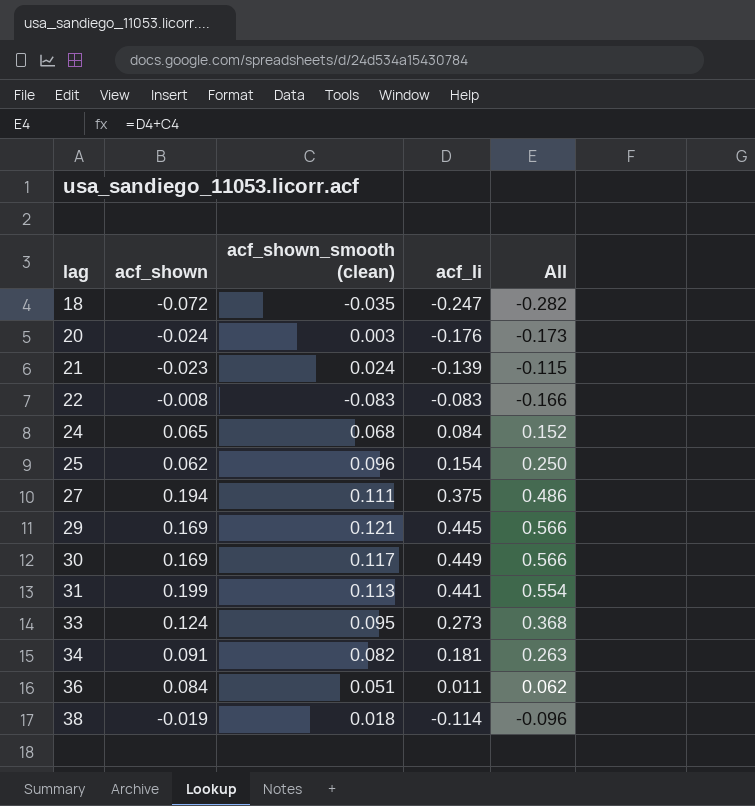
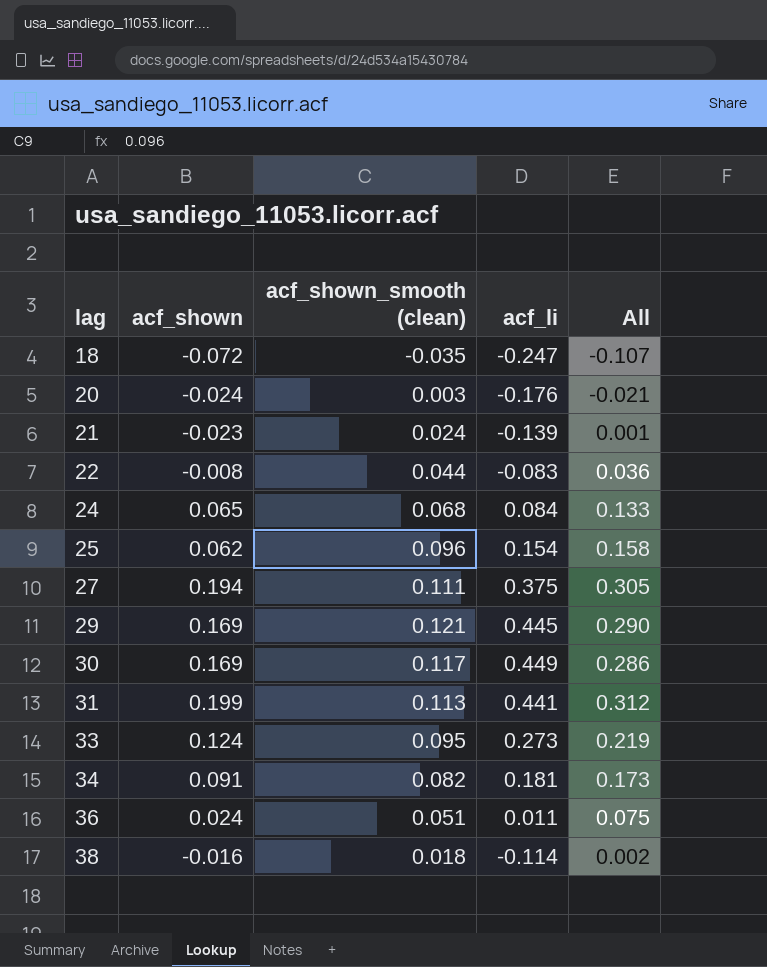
column All | formula: [acf_shown_smooth (clean)] + [acf_li] -> [acf_shown] + [acf_shown_smooth (clean)]
22 | acf_shown_smooth (clean): -0.083 -> 0.044
36 | acf_shown: 0.084 -> 0.024
38 | acf_shown: -0.019 -> -0.016

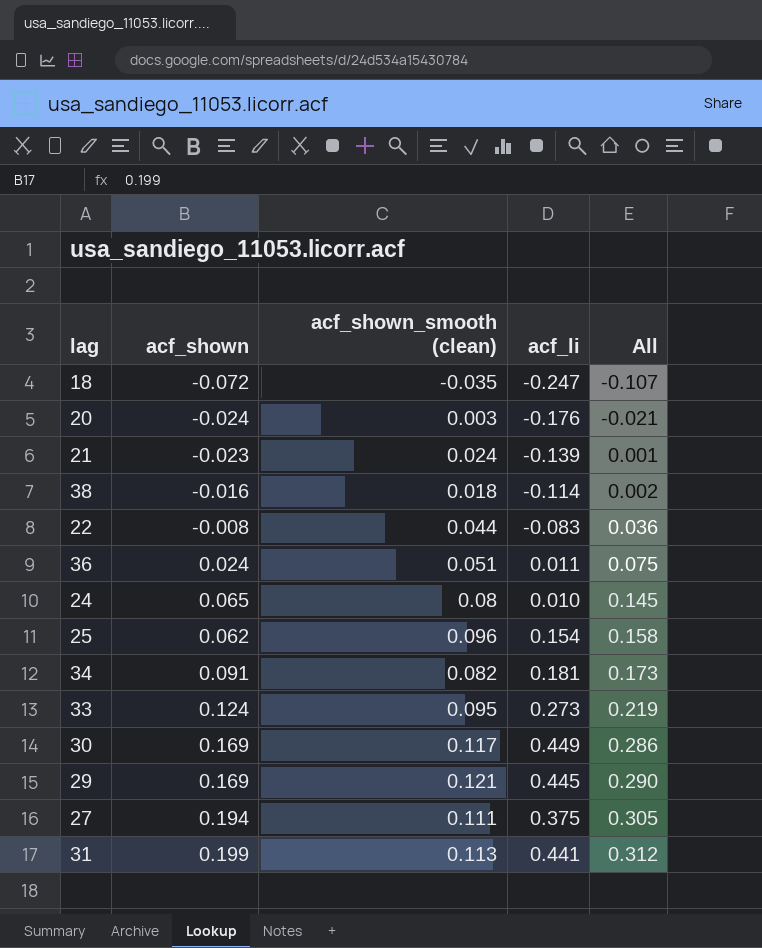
row order: lag ascending -> All ascending
24 | acf_shown_smooth (clean): 0.068 -> 0.08
24 | acf_li: 0.084 -> 0.010
24 | All: 0.133 -> 0.145

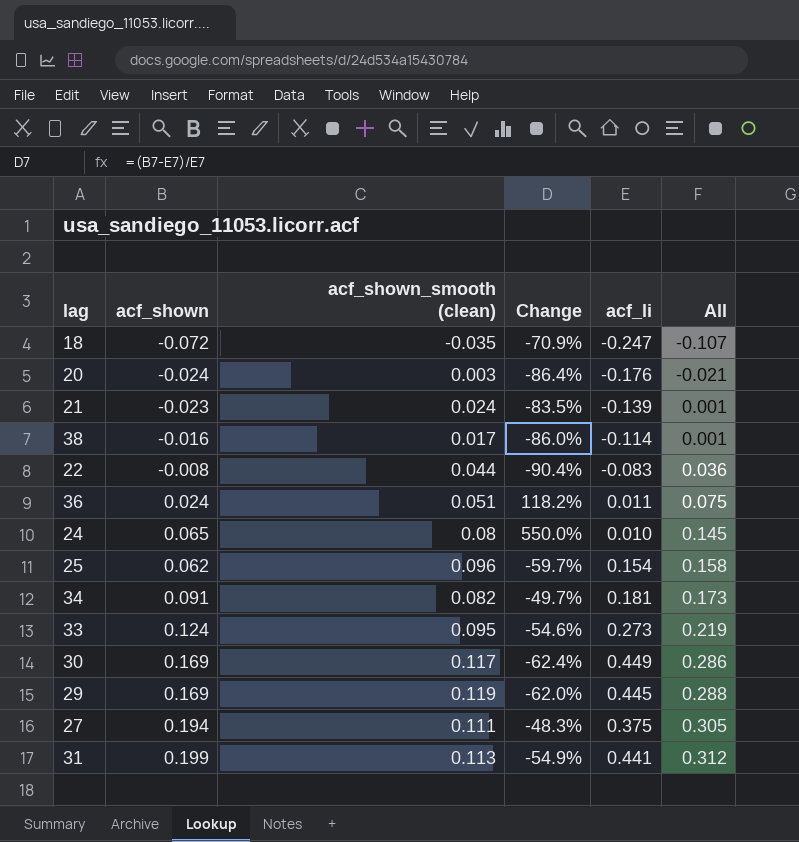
column Change | formula: none -> ([acf_shown] - [acf_li]) / [acf_li]
38 | acf_shown_smooth (clean): 0.018 -> 0.017
38 | All: 0.002 -> 0.001
29 | acf_shown_smooth (clean): 0.121 -> 0.119
29 | All: 0.290 -> 0.288

